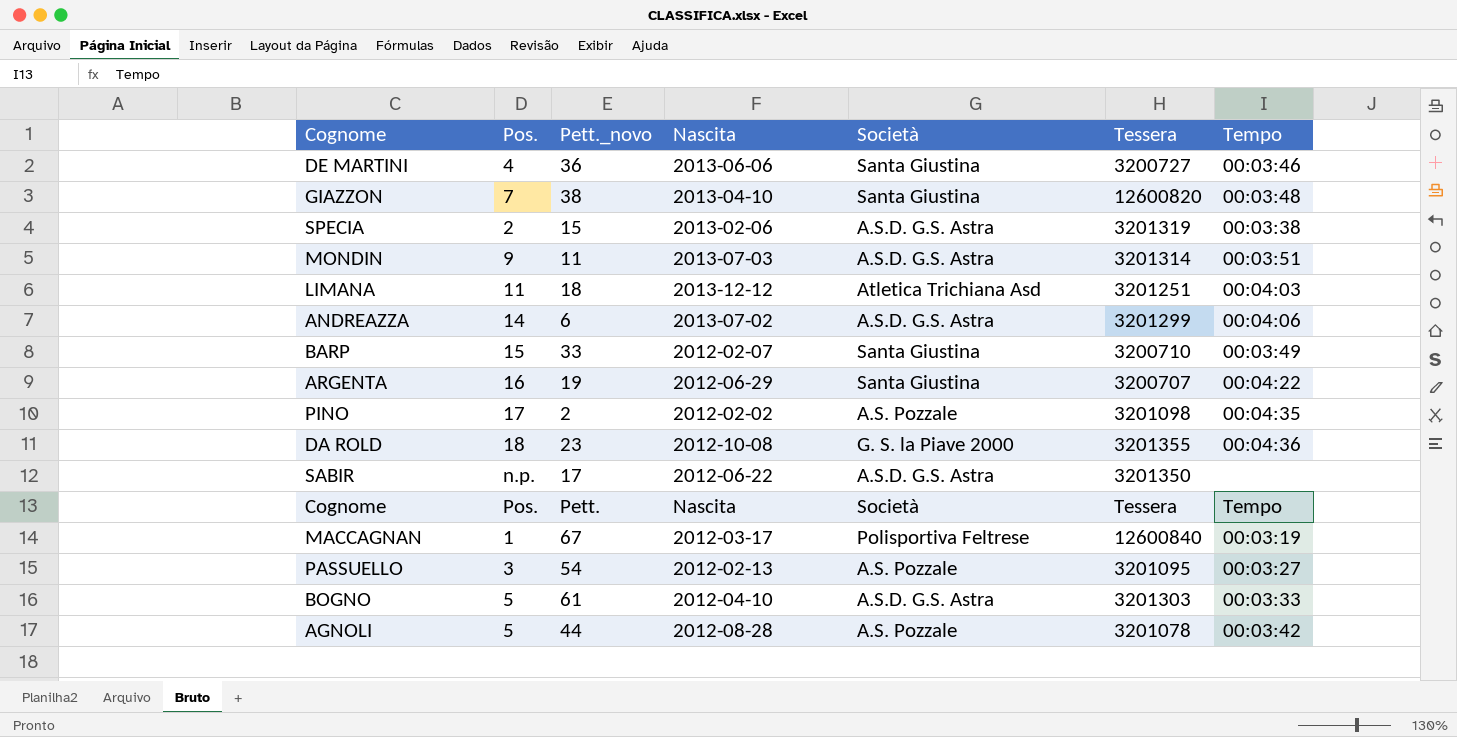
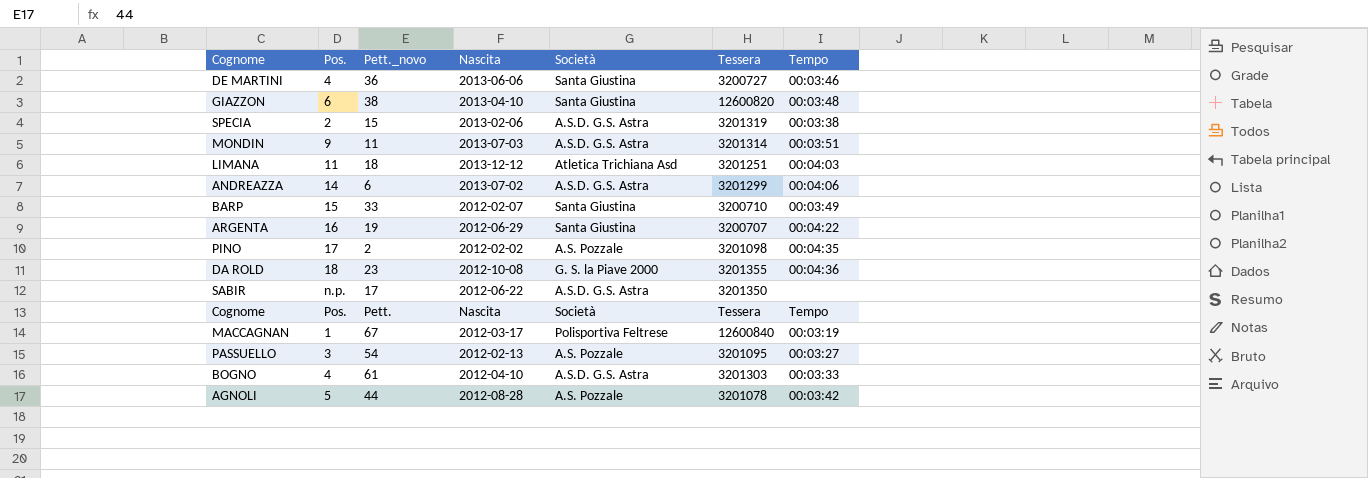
GIAZZON | Pos.: 7 -> 6
BOGNO | Pos.: 5 -> 4

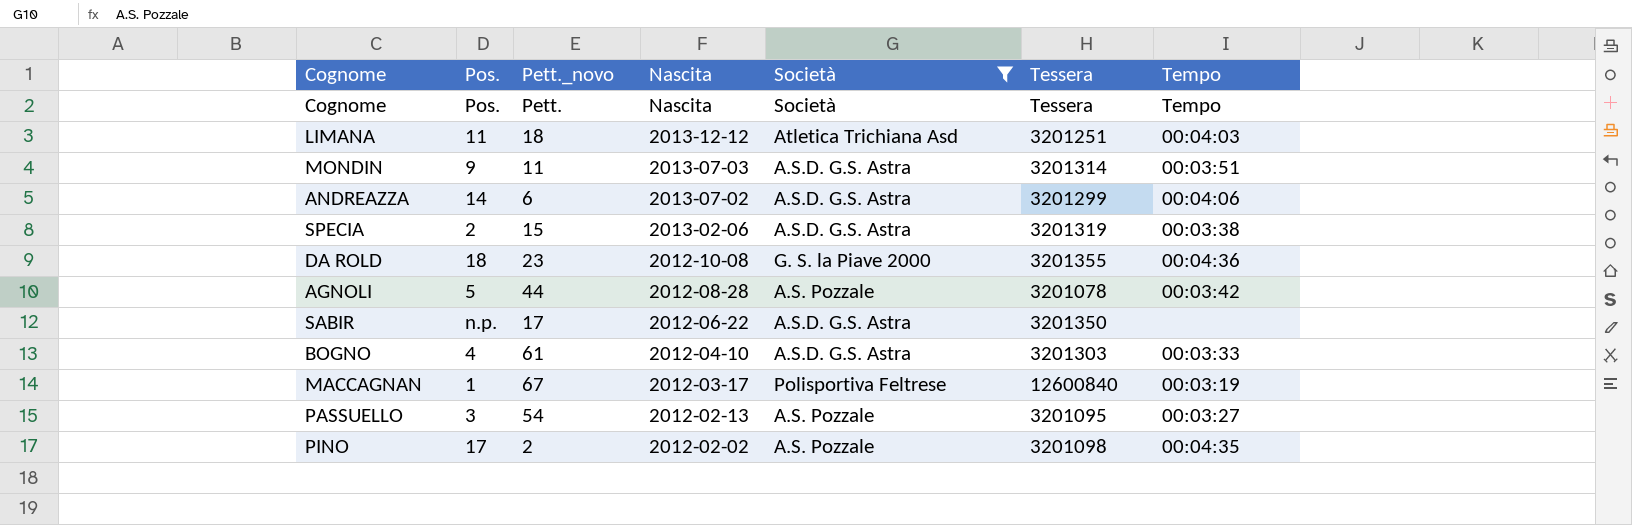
filter: none -> Società != Santa Giustina
row order: none -> Nascita descending

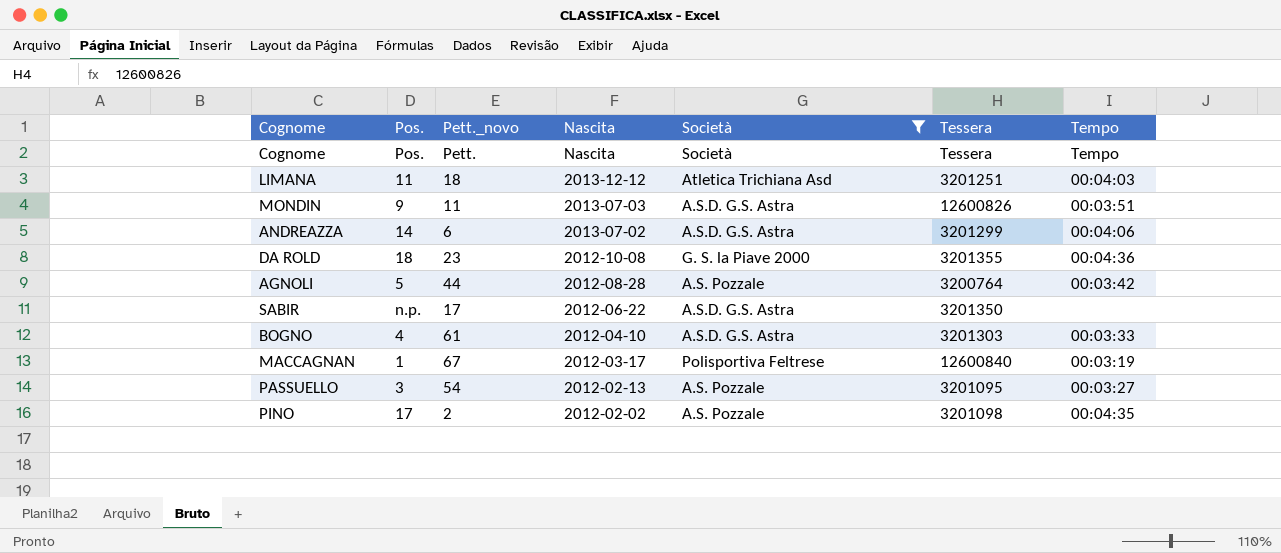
row SPECIA: 2 | 15 | 2013-02-06 | A.S.D. G.S. Astra | 3201319 | 00:03:38 -> none
MONDIN | Tessera: 3201314 -> 12600826
AGNOLI | Tessera: 3201078 -> 3200764

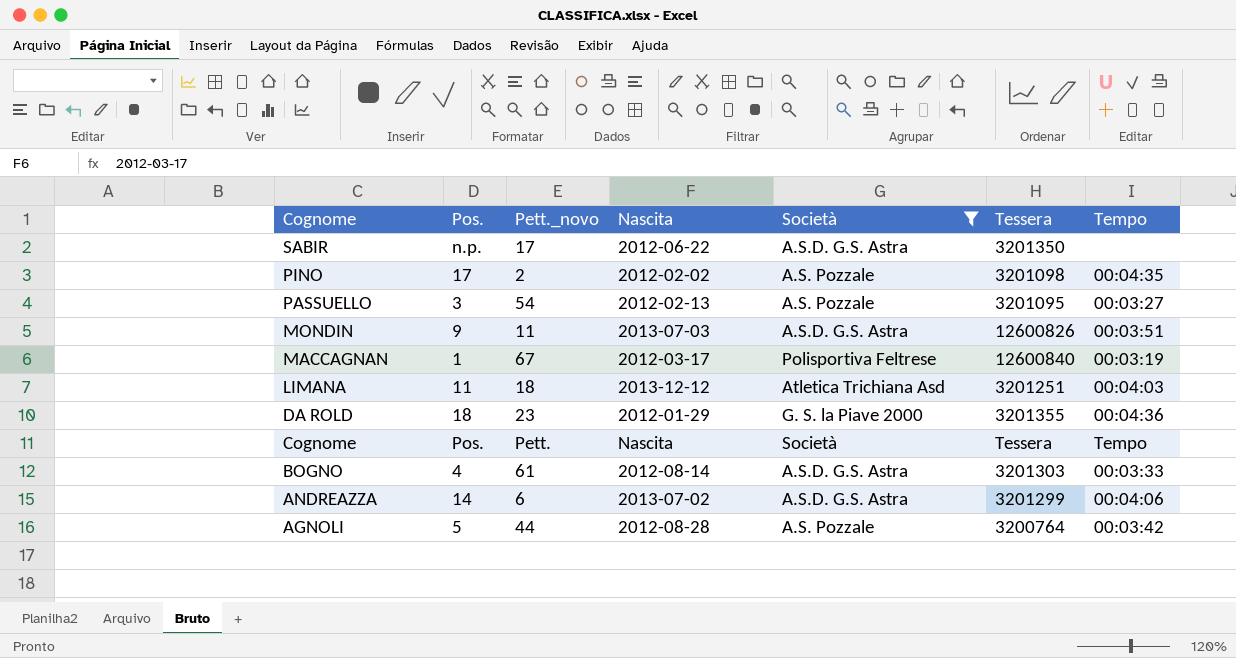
row order: Nascita descending -> Cognome descending
DA ROLD | Nascita: 2012-10-08 -> 2012-01-29
BOGNO | Nascita: 2012-04-10 -> 2012-08-14

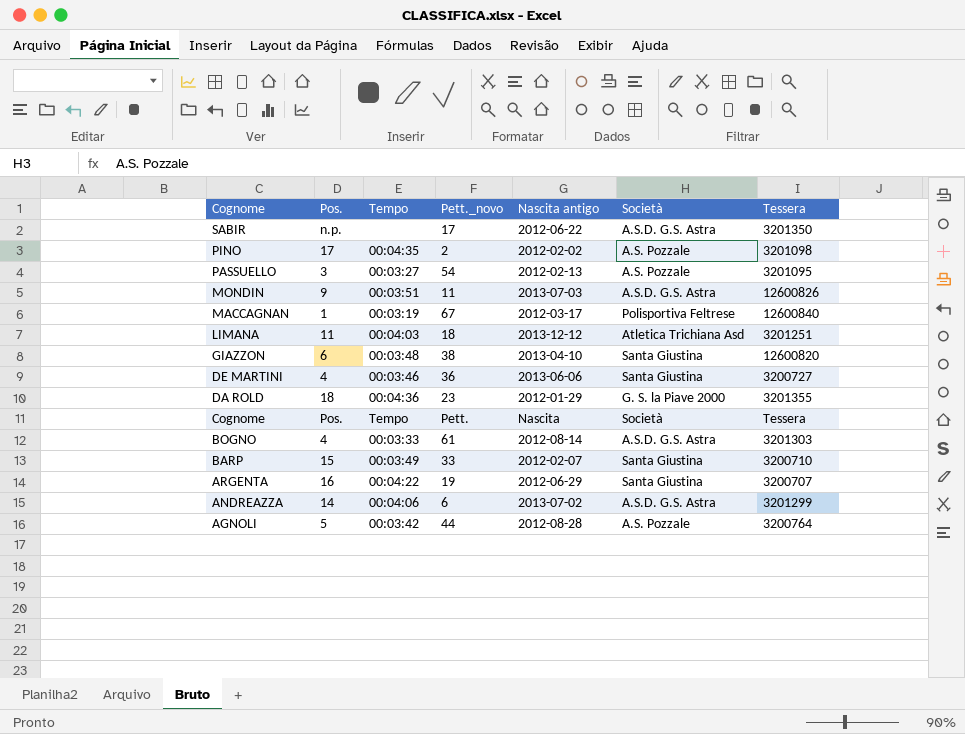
filter: Società != Santa Giustina -> none
column Tempo | position: 7 -> 3
column name: Nascita -> Nascita antigo

